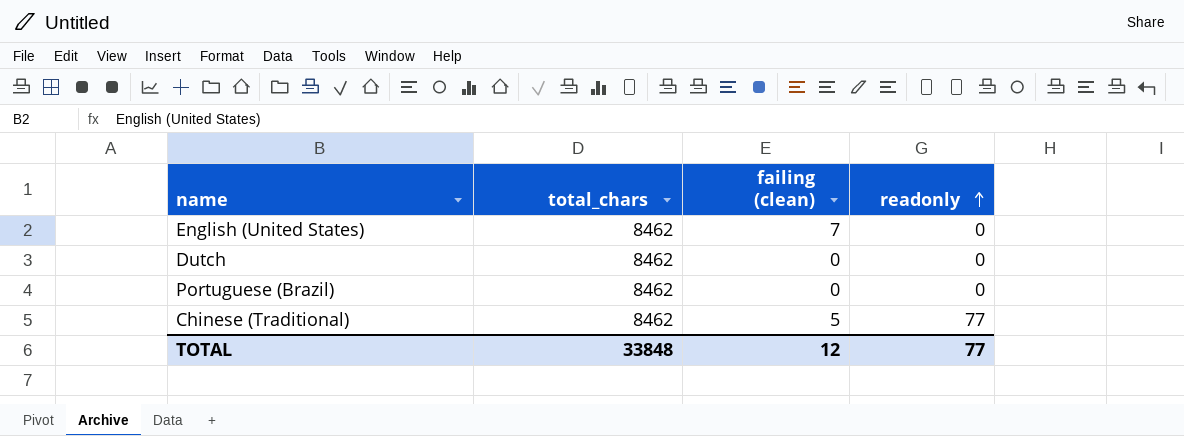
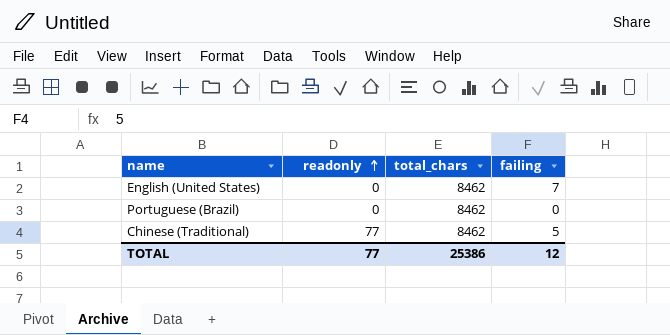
column readonly | position: 4 -> 2
column name: failing (clean) -> failing
row Dutch: 8462 | 0 | 0 -> none
TOTAL | total_chars: 33848 -> 25386

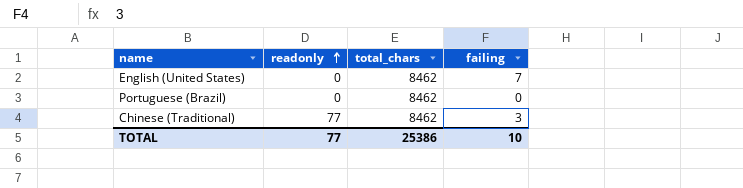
Chinese (Traditional) | failing: 5 -> 3
TOTAL | failing: 12 -> 10

